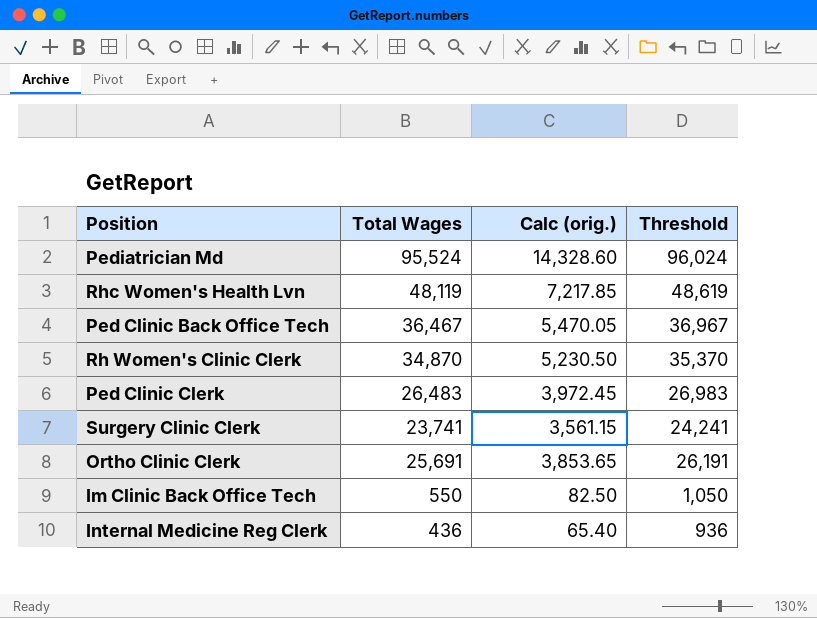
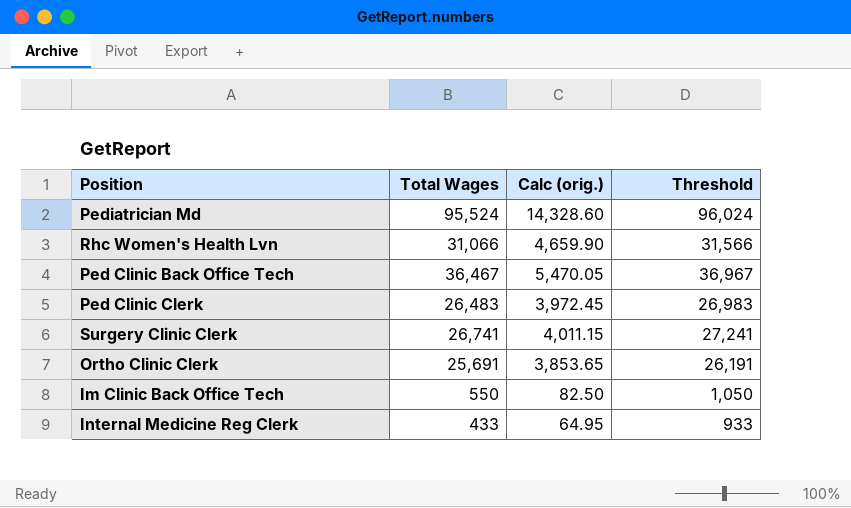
row Rh Women's Clinic Clerk: 34,870 | 5,230.50 | 35,370 -> none
Rhc Women's Health Lvn | Total Wages: 48,119 -> 31,066
Rhc Women's Health Lvn | Calc (orig.): 7,217.85 -> 4,659.90
Rhc Women's Health Lvn | Threshold: 48,619 -> 31,566
Surgery Clinic Clerk | Total Wages: 23,741 -> 26,741
Surgery Clinic Clerk | Calc (orig.): 3,561.15 -> 4,011.15
Surgery Clinic Clerk | Threshold: 24,241 -> 27,241
Internal Medicine Reg Clerk | Total Wages: 436 -> 433
Internal Medicine Reg Clerk | Calc (orig.): 65.40 -> 64.95
Internal Medicine Reg Clerk | Threshold: 936 -> 933

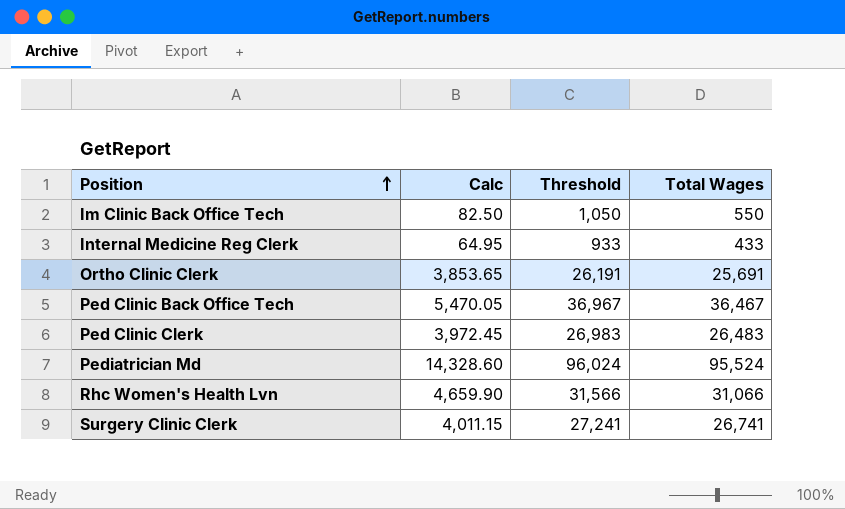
row order: none -> Position ascending
column name: Calc (orig.) -> Calc
column Total Wages | position: 2 -> 4

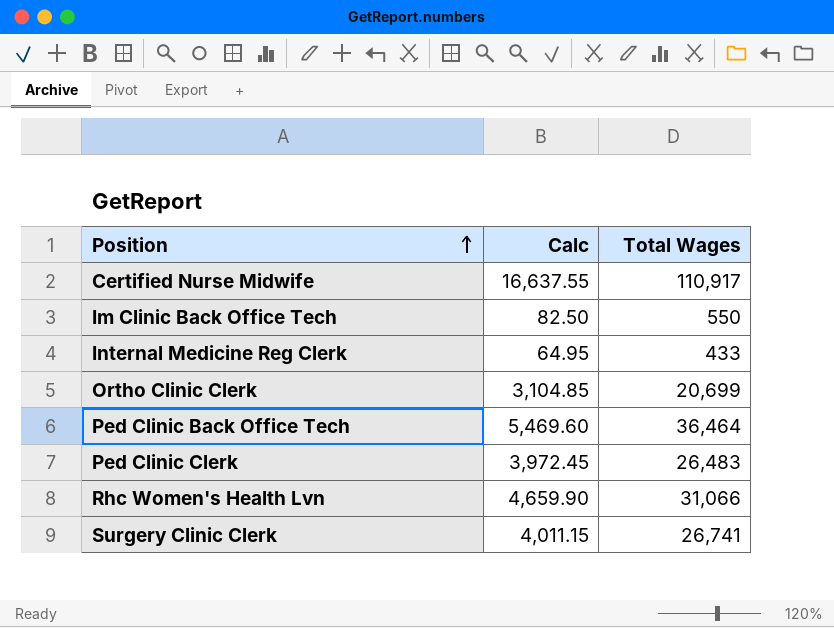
column Threshold | formula: [Total Wages] + 500 -> none
row Pediatrician Md: 14,328.60 | 96,024 | 95,524 -> none
row Certified Nurse Midwife: none -> 16,637.55 | 110,917
Ortho Clinic Clerk | Calc: 3,853.65 -> 3,104.85
Ortho Clinic Clerk | Total Wages: 25,691 -> 20,699
Ped Clinic Back Office Tech | Calc: 5,470.05 -> 5,469.60
Ped Clinic Back Office Tech | Total Wages: 36,467 -> 36,464

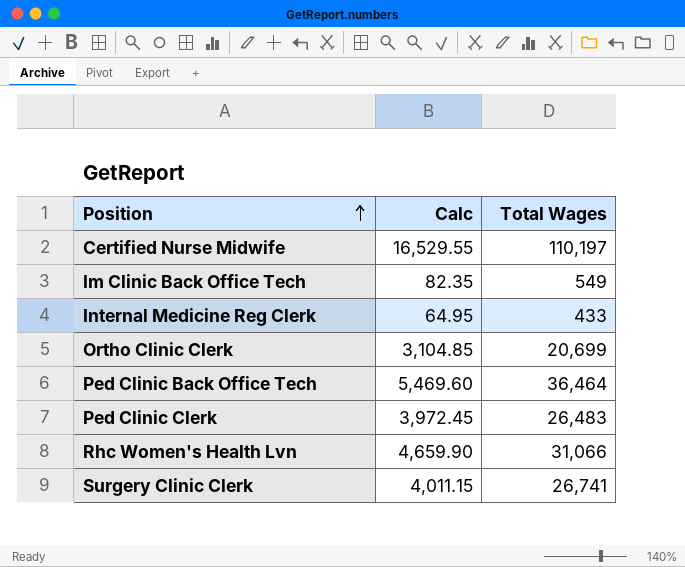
Certified Nurse Midwife | Calc: 16,637.55 -> 16,529.55
Certified Nurse Midwife | Total Wages: 110,917 -> 110,197
Im Clinic Back Office Tech | Calc: 82.50 -> 82.35
Im Clinic Back Office Tech | Total Wages: 550 -> 549

